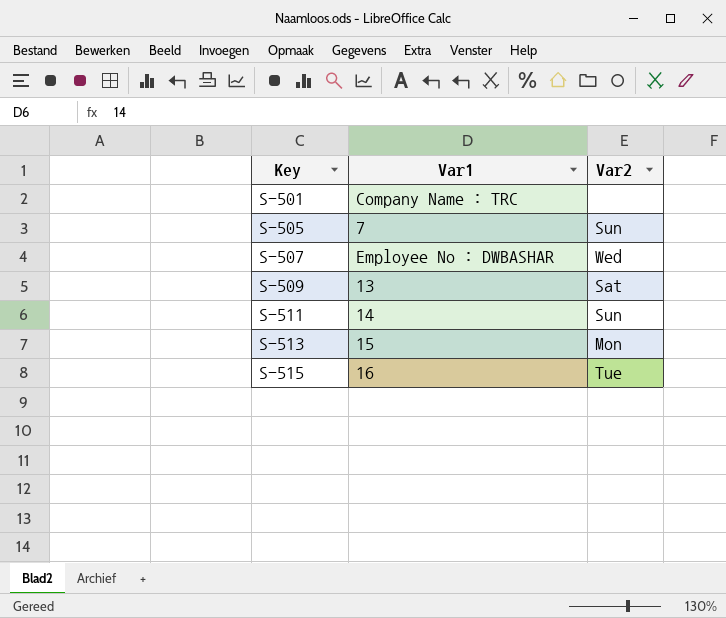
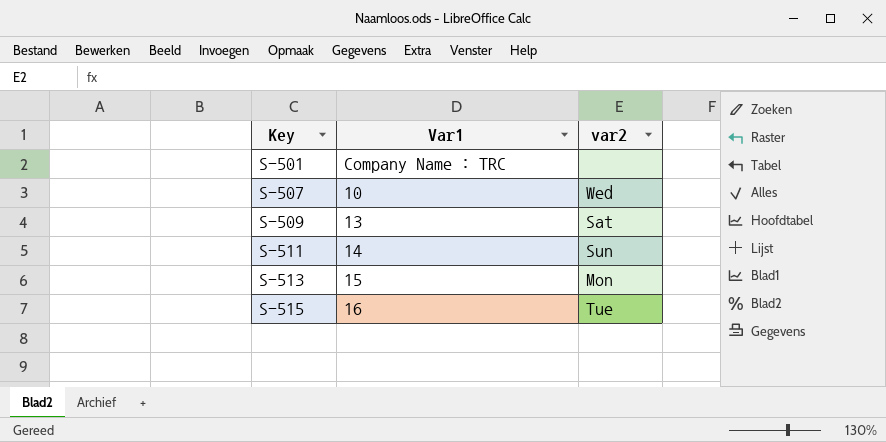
column name: Var2 -> var2
row S-505: 7 | Sun -> none
S-507 | Var1: Employee No : DWBASHAR -> 10

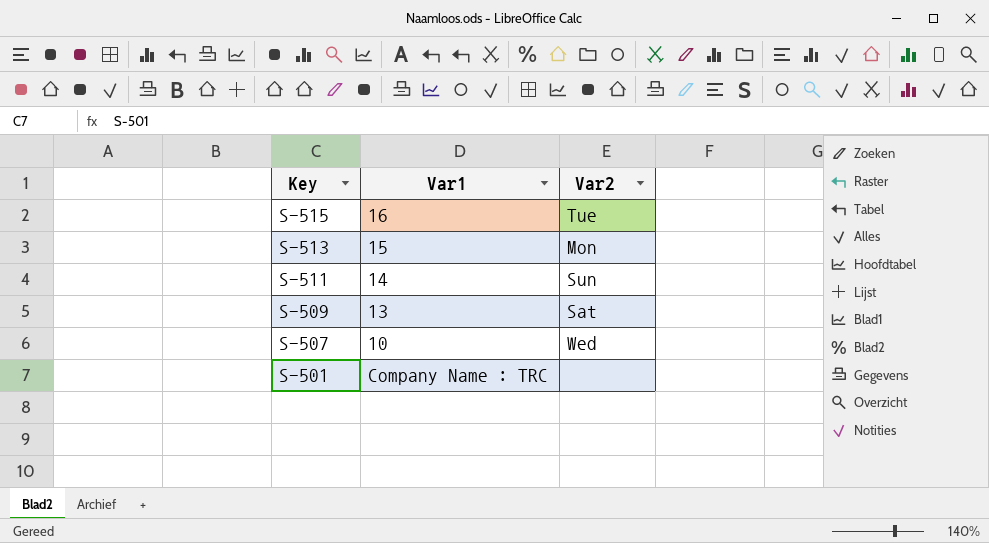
row order: Key ascending -> Key descending
column name: var2 -> Var2

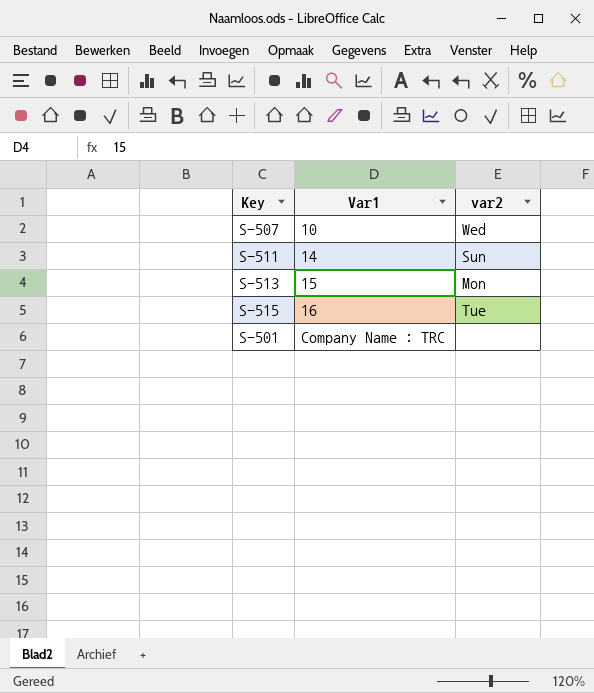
row order: Key descending -> Var1 ascending
column name: Var2 -> var2
row S-509: 13 | Sat -> none

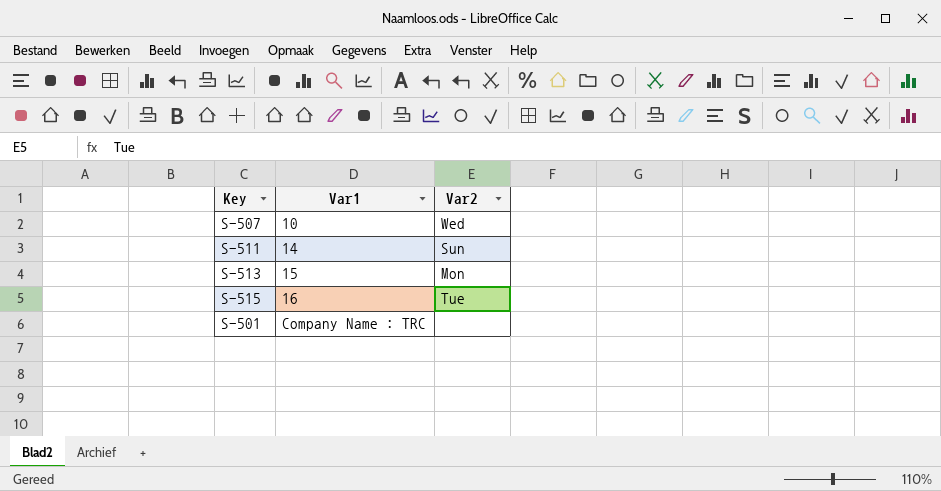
column name: var2 -> Var2

